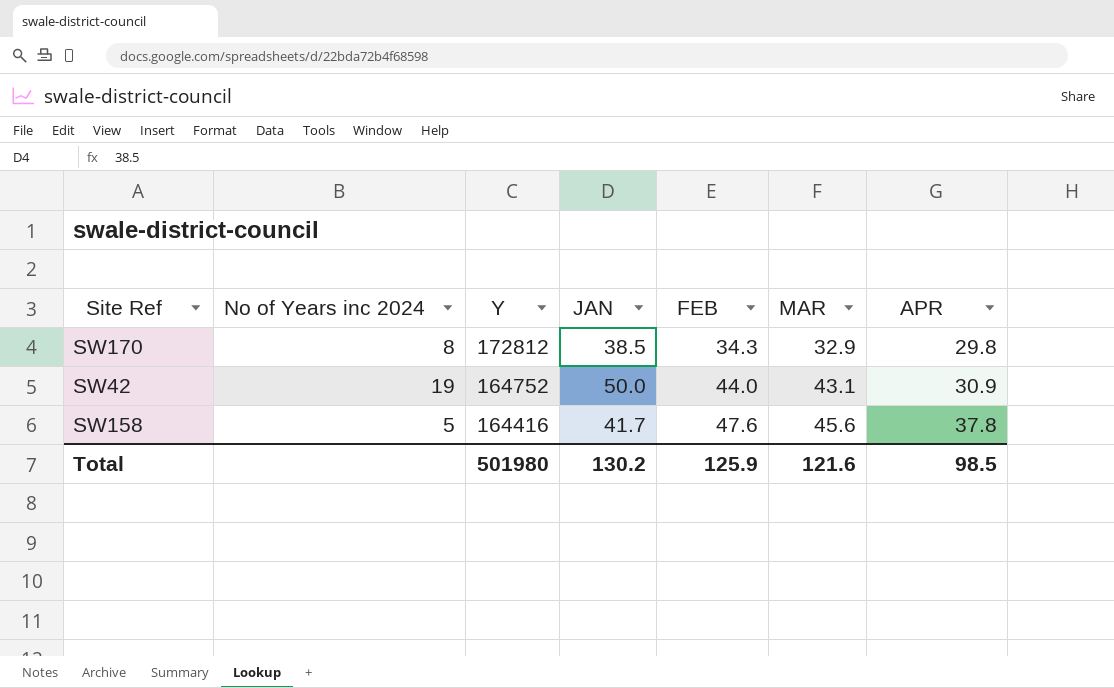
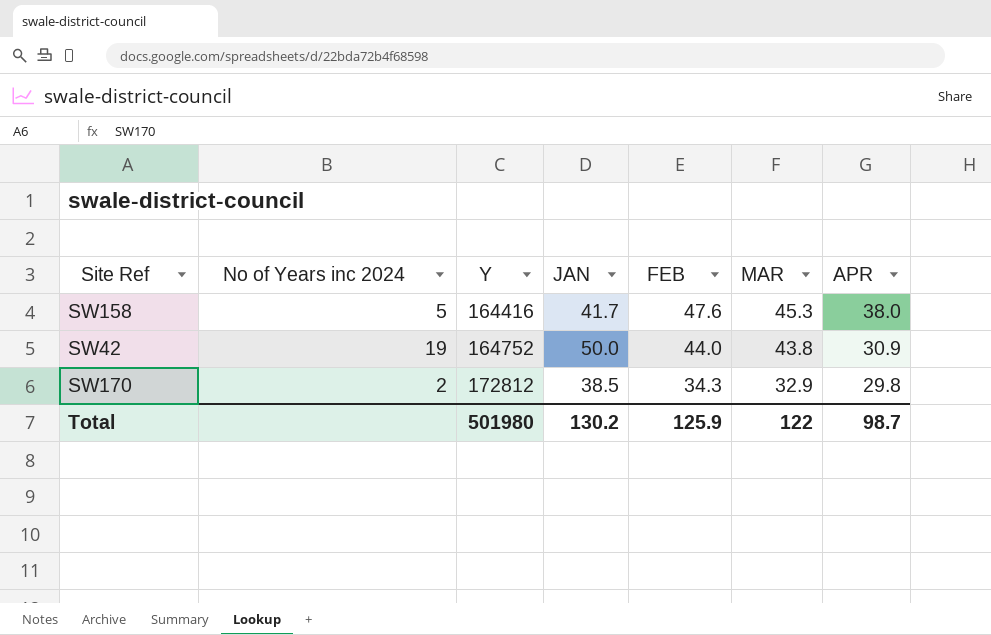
row order: Y descending -> Y ascending
SW158 | MAR: 45.6 -> 45.3
SW158 | APR: 37.8 -> 38.0
SW42 | MAR: 43.1 -> 43.8
SW170 | No of Years inc 2024: 8 -> 2
Total | MAR: 121.6 -> 122
Total | APR: 98.5 -> 98.7

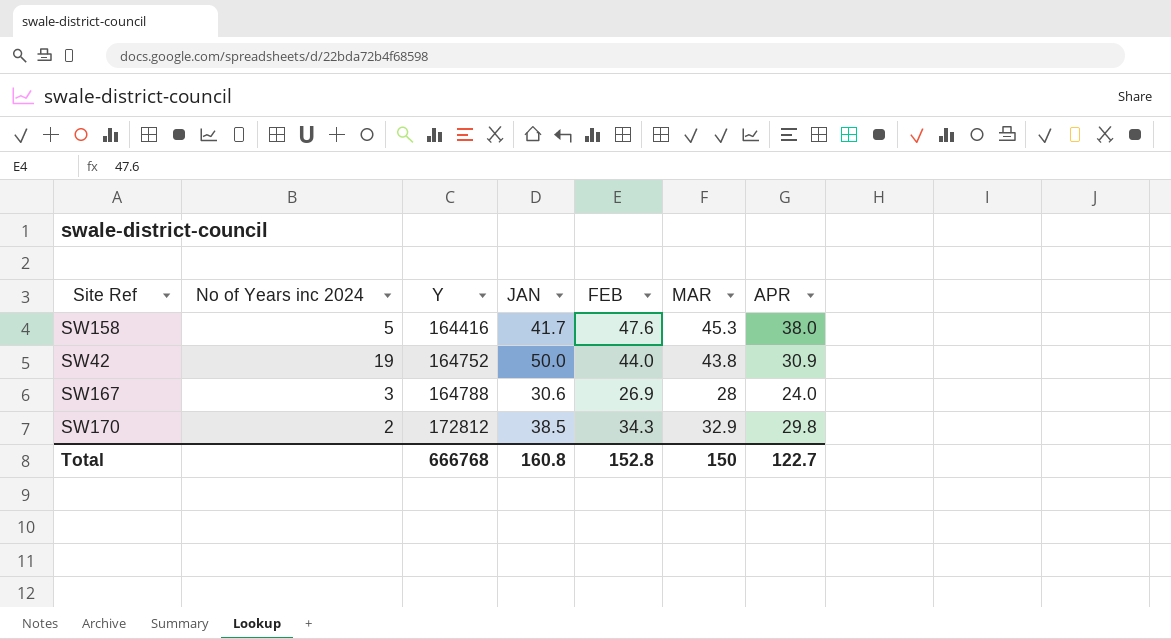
row SW167: none -> 3 | 164788 | 30.6 | 26.9 | 28 | 24.0
Total | Y: 501980 -> 666768
Total | JAN: 130.2 -> 160.8
Total | FEB: 125.9 -> 152.8
Total | MAR: 122 -> 150
Total | APR: 98.7 -> 122.7

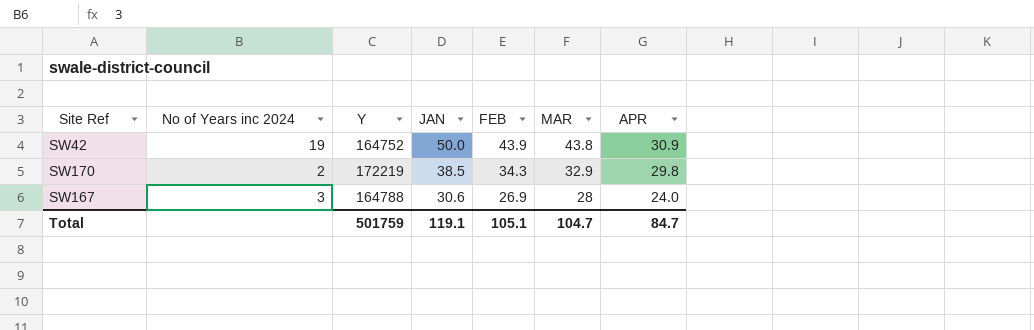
row order: Y ascending -> JAN descending
row SW158: 5 | 164416 | 41.7 | 47.6 | 45.3 | 38.0 -> none
SW42 | FEB: 44.0 -> 43.9
SW170 | Y: 172812 -> 172219
Total | Y: 666768 -> 501759
Total | JAN: 160.8 -> 119.1
Total | FEB: 152.8 -> 105.1
Total | MAR: 150 -> 104.7
Total | APR: 122.7 -> 84.7

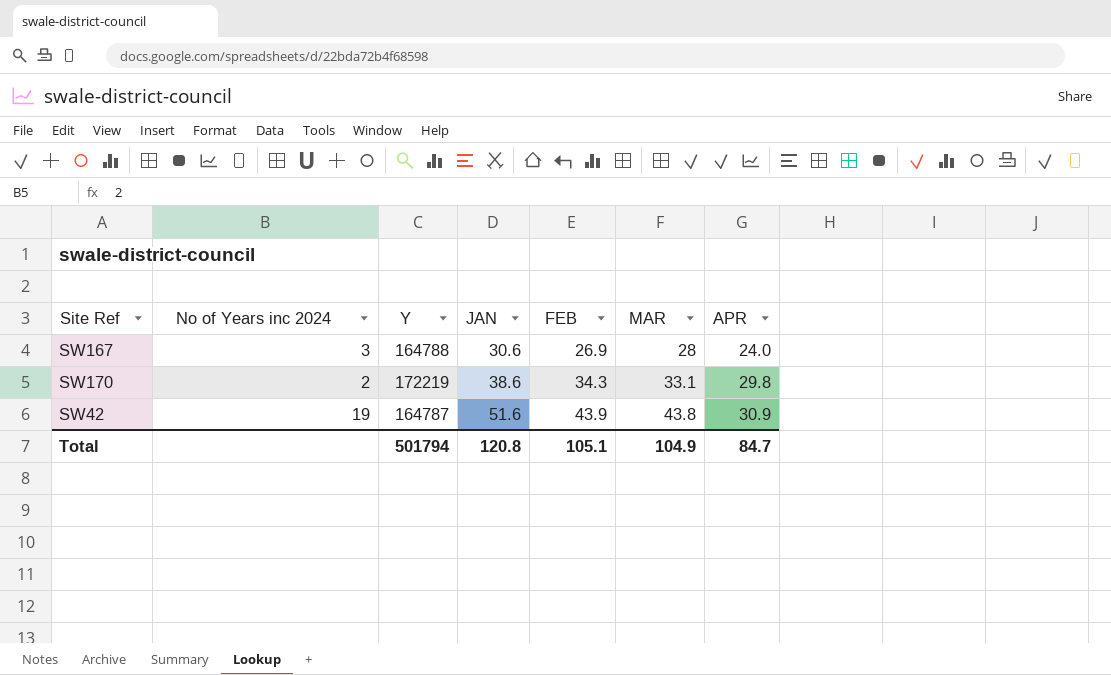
row order: JAN descending -> JAN ascending
SW170 | JAN: 38.5 -> 38.6
SW170 | MAR: 32.9 -> 33.1
SW42 | Y: 164752 -> 164787
SW42 | JAN: 50.0 -> 51.6
Total | Y: 501759 -> 501794
Total | JAN: 119.1 -> 120.8
Total | MAR: 104.7 -> 104.9

